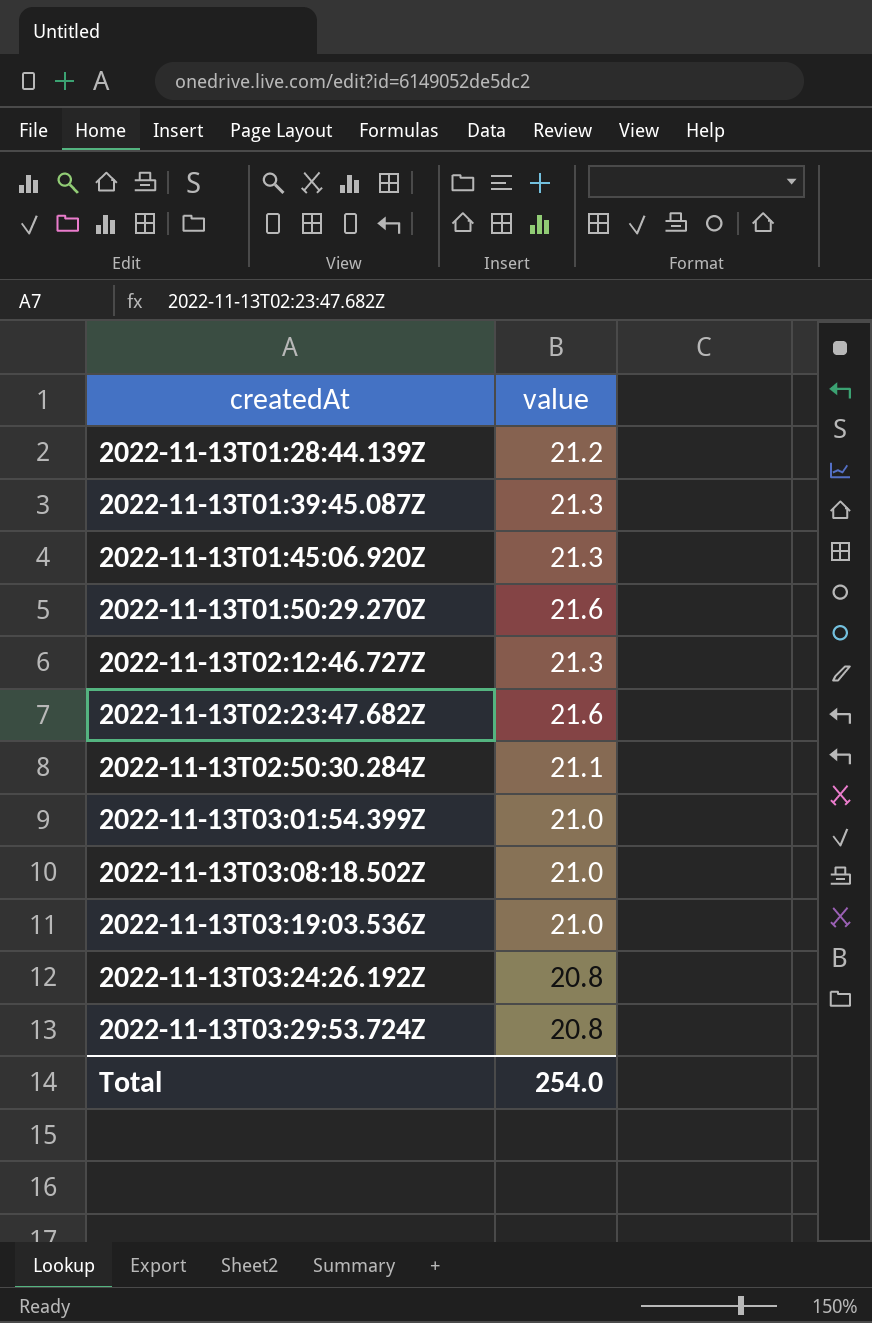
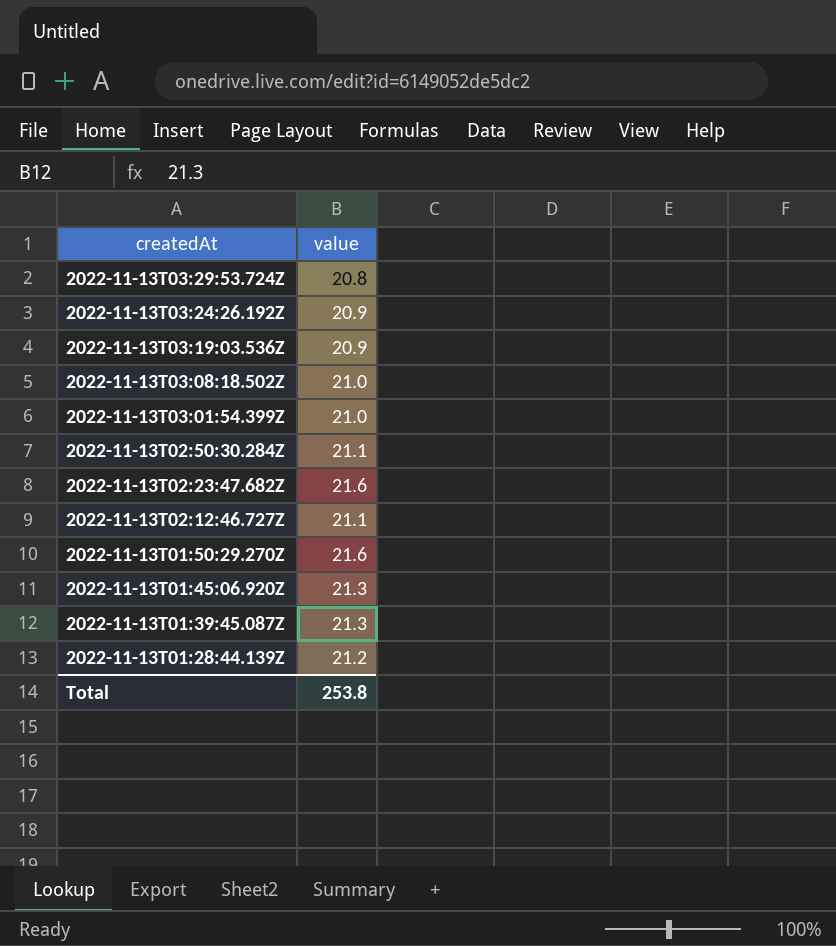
row order: createdAt ascending -> createdAt descending
2022-11-13T03:24:26.192Z | value: 20.8 -> 20.9
2022-11-13T03:19:03.536Z | value: 21.0 -> 20.9
2022-11-13T02:12:46.727Z | value: 21.3 -> 21.1
Total | value: 254.0 -> 253.8

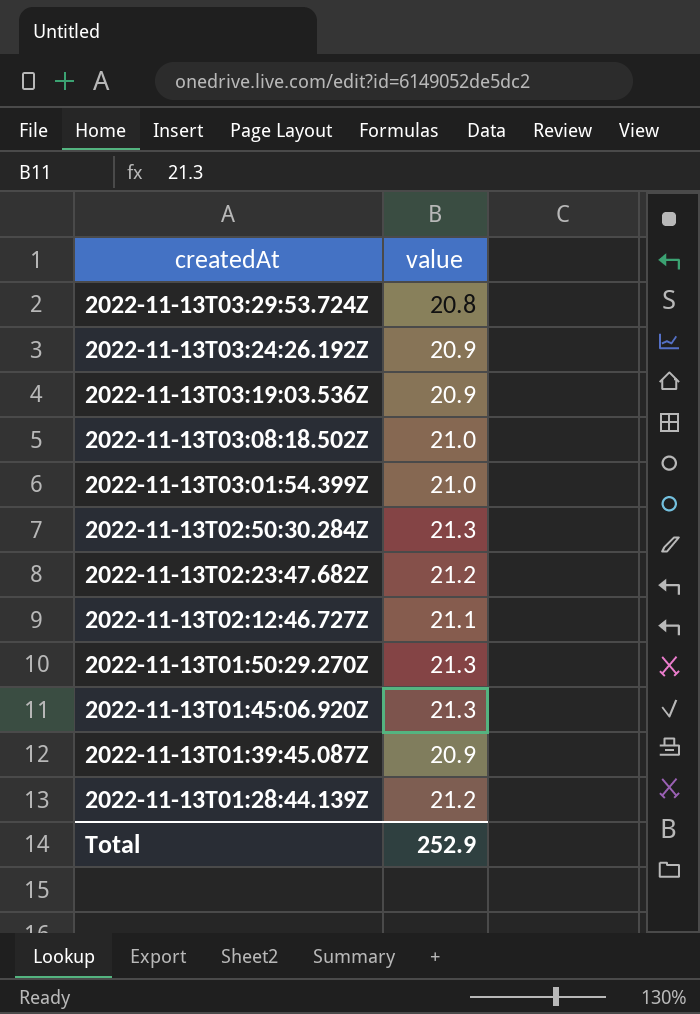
2022-11-13T02:50:30.284Z | value: 21.1 -> 21.3
2022-11-13T02:23:47.682Z | value: 21.6 -> 21.2
2022-11-13T01:50:29.270Z | value: 21.6 -> 21.3
2022-11-13T01:39:45.087Z | value: 21.3 -> 20.9
Total | value: 253.8 -> 252.9

